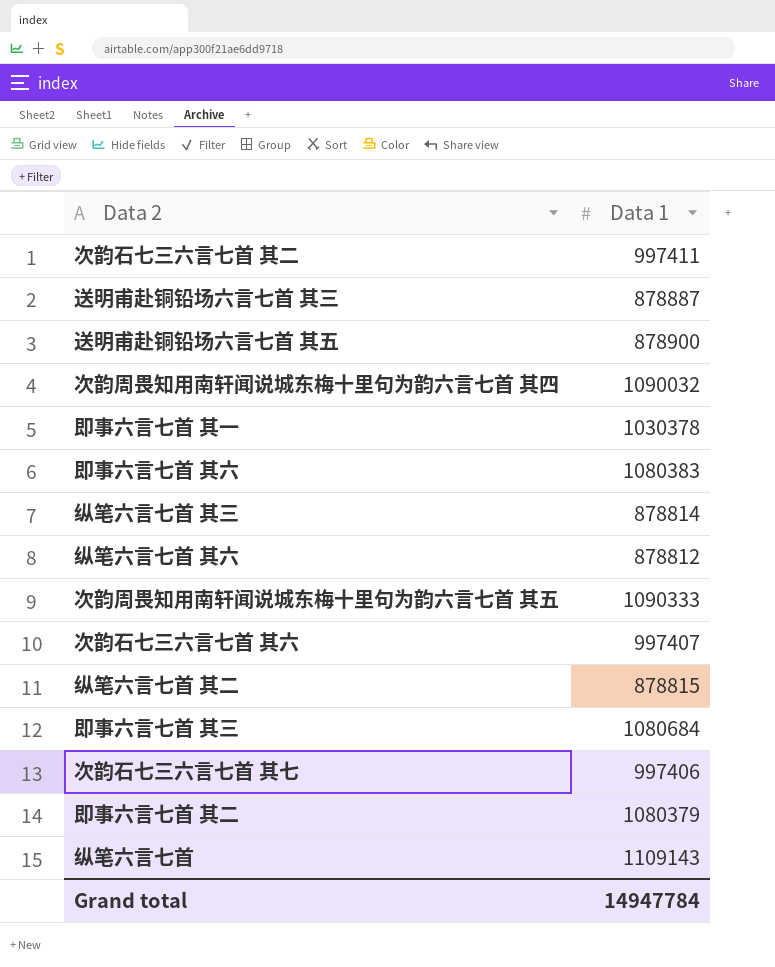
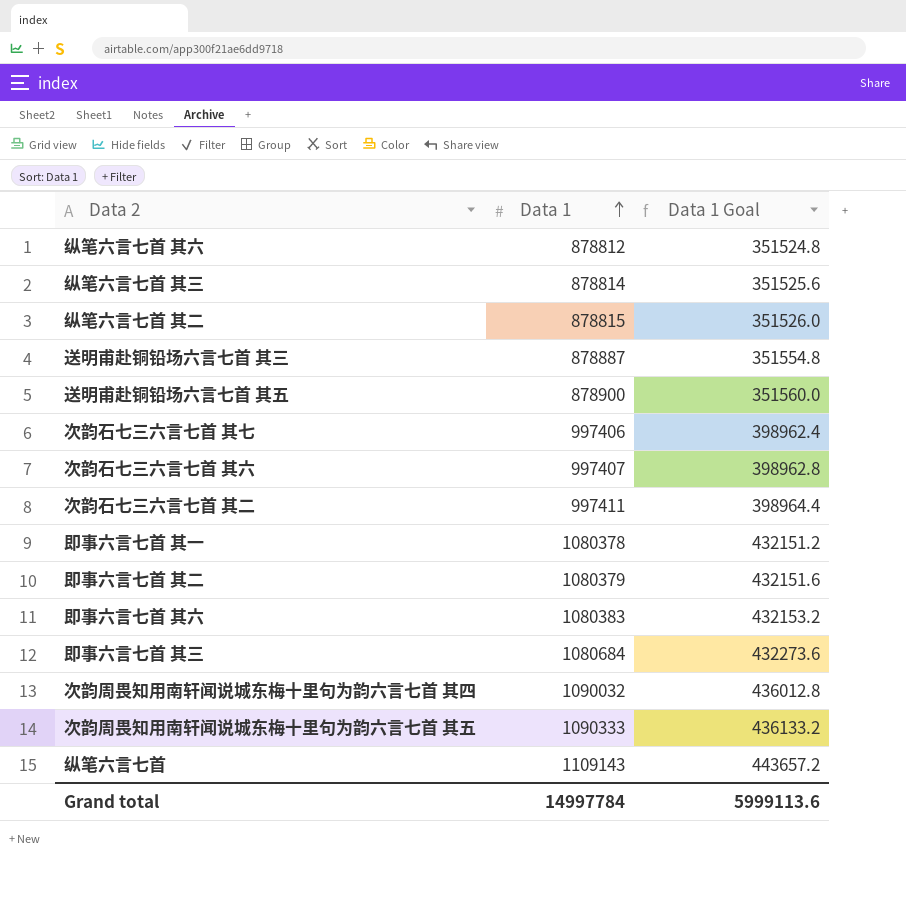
row order: none -> Data 1 ascending
column Data 1 Goal | formula: none -> [Data 1] * 0.4
即事六言七首 其一 | Data 1: 1030378 -> 1080378
Grand total | Data 1: 14947784 -> 14997784

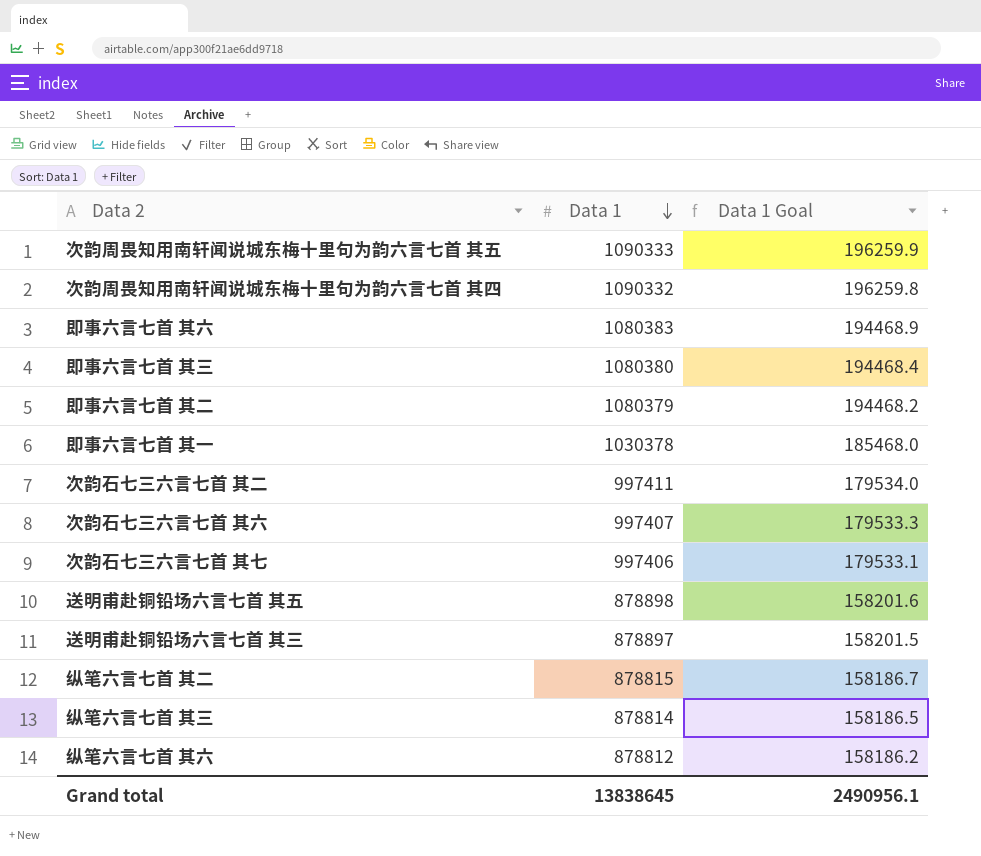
row order: Data 1 ascending -> Data 1 descending
column Data 1 Goal | formula: [Data 1] * 0.4 -> [Data 1] * 0.18
row 纵笔六言七首: 1109143 | 443657.2 -> none
次韵周畏知用南轩闻说城东梅十里句为韵六言七首 其四 | Data 1: 1090032 -> 1090332
即事六言七首 其三 | Data 1: 1080684 -> 1080380
即事六言七首 其一 | Data 1: 1080378 -> 1030378
送明甫赴铜铅场六言七首 其五 | Data 1: 878900 -> 878898
送明甫赴铜铅场六言七首 其三 | Data 1: 878887 -> 878897
Grand total | Data 1: 14997784 -> 13838645
Grand total | Data 1 Goal: 5999113.6 -> 2490956.1

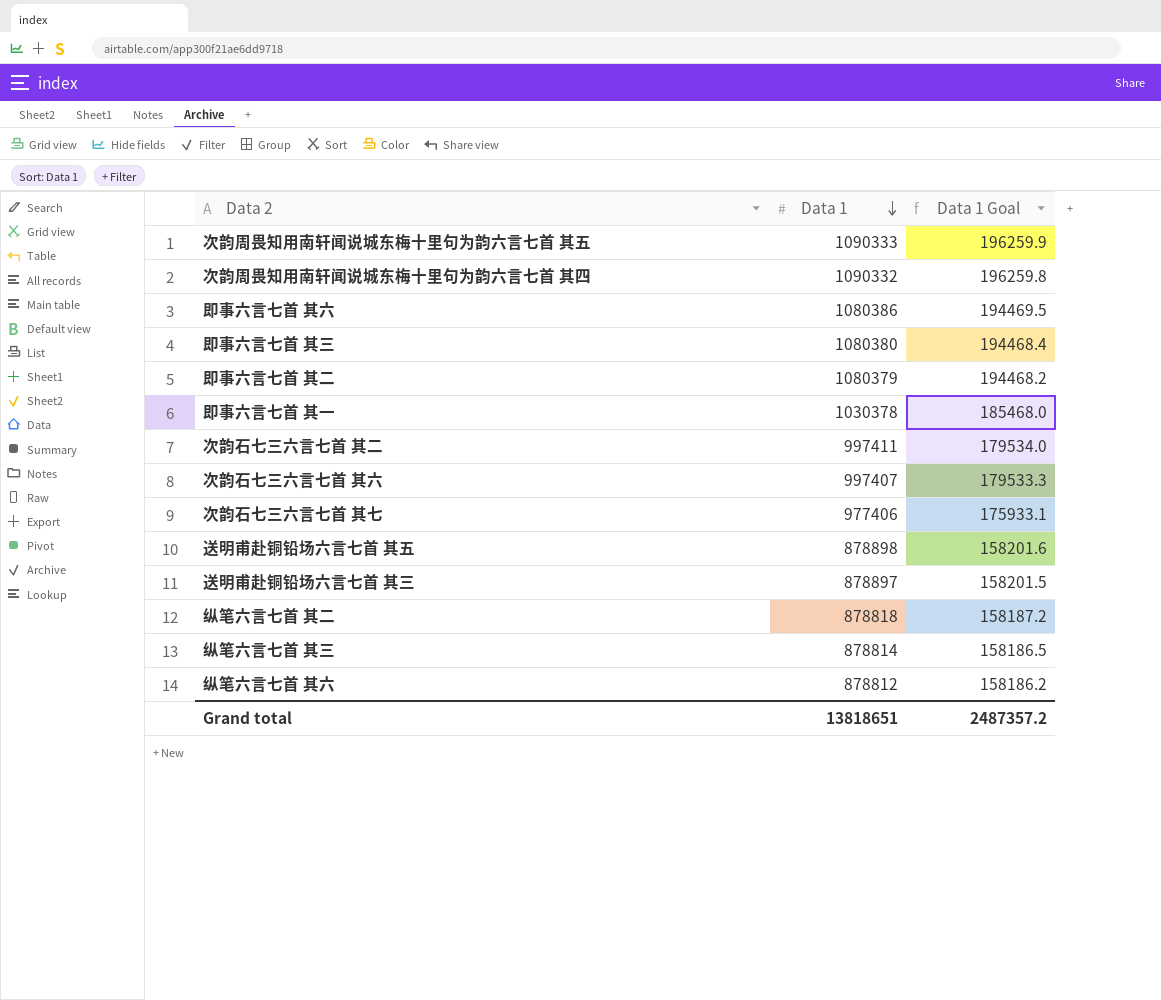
即事六言七首 其六 | Data 1: 1080383 -> 1080386
即事六言七首 其六 | Data 1 Goal: 194468.9 -> 194469.5
次韵石七三六言七首 其七 | Data 1: 997406 -> 977406
次韵石七三六言七首 其七 | Data 1 Goal: 179533.1 -> 175933.1
纵笔六言七首 其二 | Data 1: 878815 -> 878818
纵笔六言七首 其二 | Data 1 Goal: 158186.7 -> 158187.2
Grand total | Data 1: 13838645 -> 13818651
Grand total | Data 1 Goal: 2490956.1 -> 2487357.2

